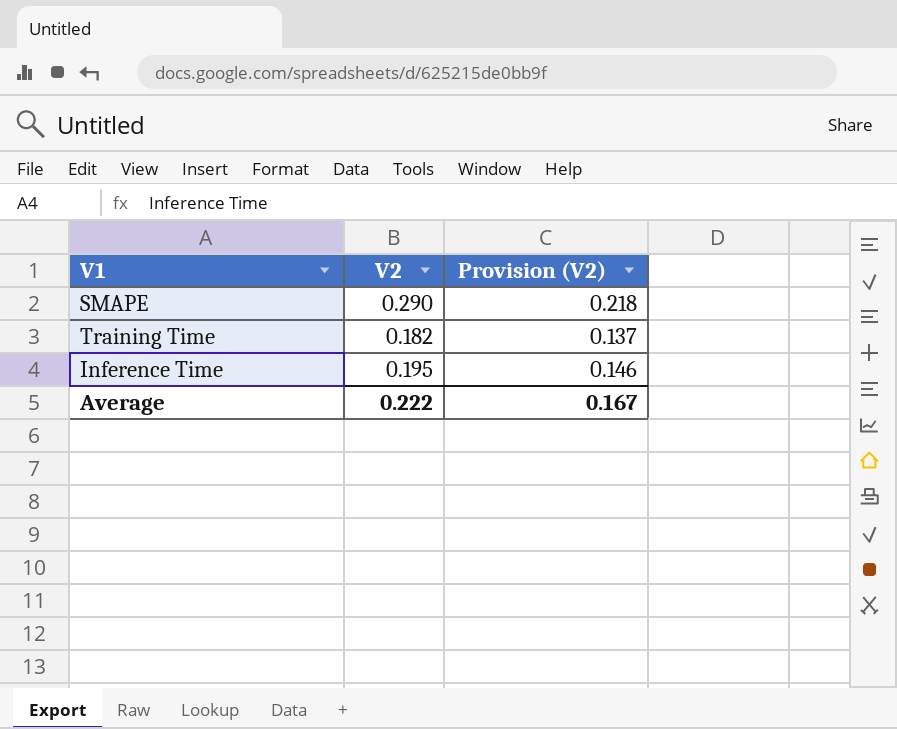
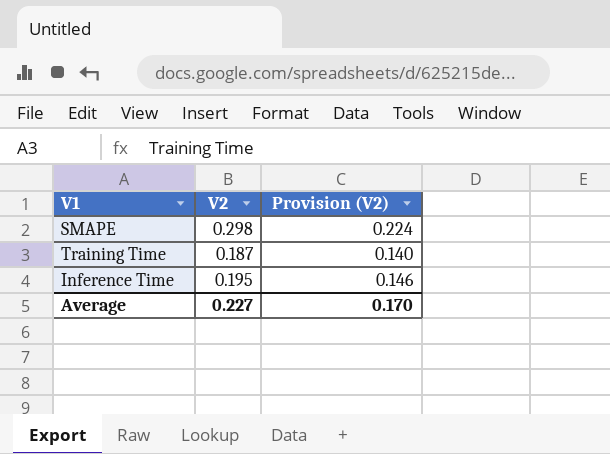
SMAPE | V2: 0.290 -> 0.298
SMAPE | Provision (V2): 0.218 -> 0.224
Training Time | V2: 0.182 -> 0.187
Training Time | Provision (V2): 0.137 -> 0.140
Average | V2: 0.222 -> 0.227
Average | Provision (V2): 0.167 -> 0.170

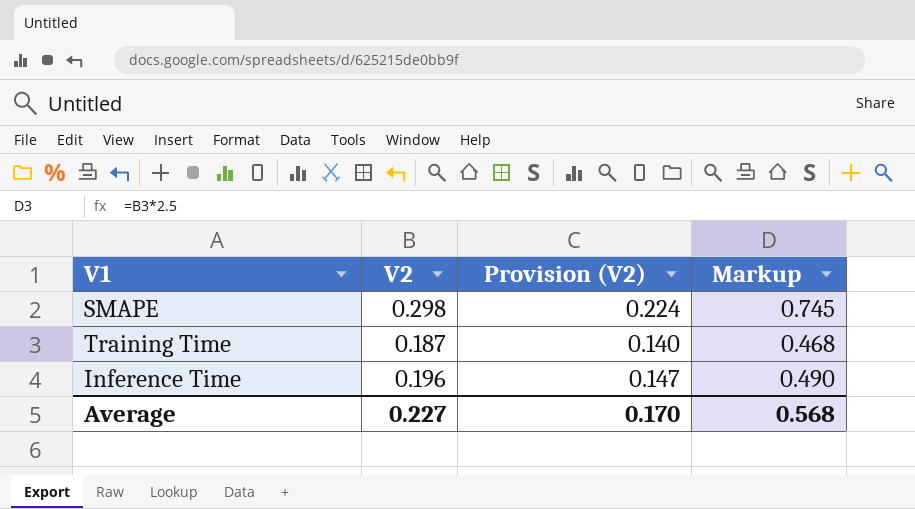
column Markup | formula: none -> [V2] * 2.5
Inference Time | V2: 0.195 -> 0.196
Inference Time | Provision (V2): 0.146 -> 0.147

